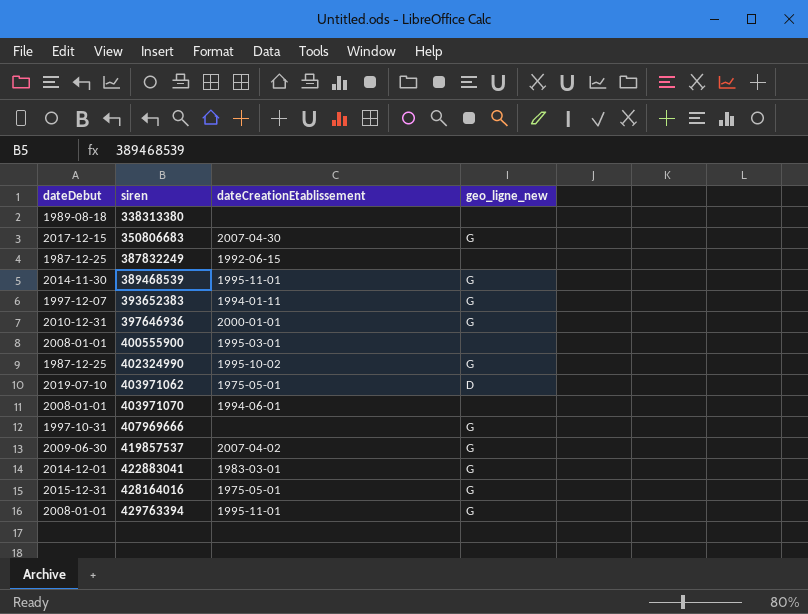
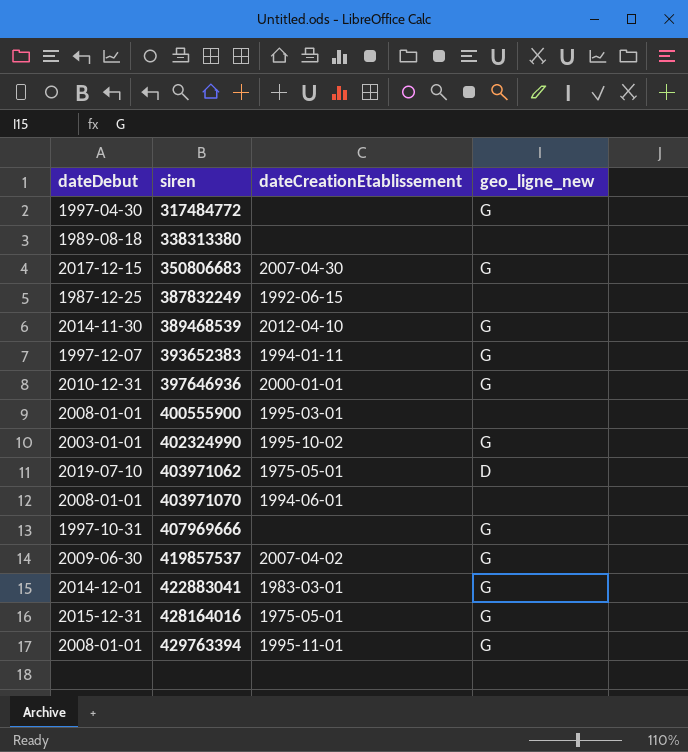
row 317484772: none -> 1997-04-30 | none | G
389468539 | dateCreationEtablissement: 1995-11-01 -> 2012-04-10
402324990 | dateDebut: 1987-12-25 -> 2003-01-01

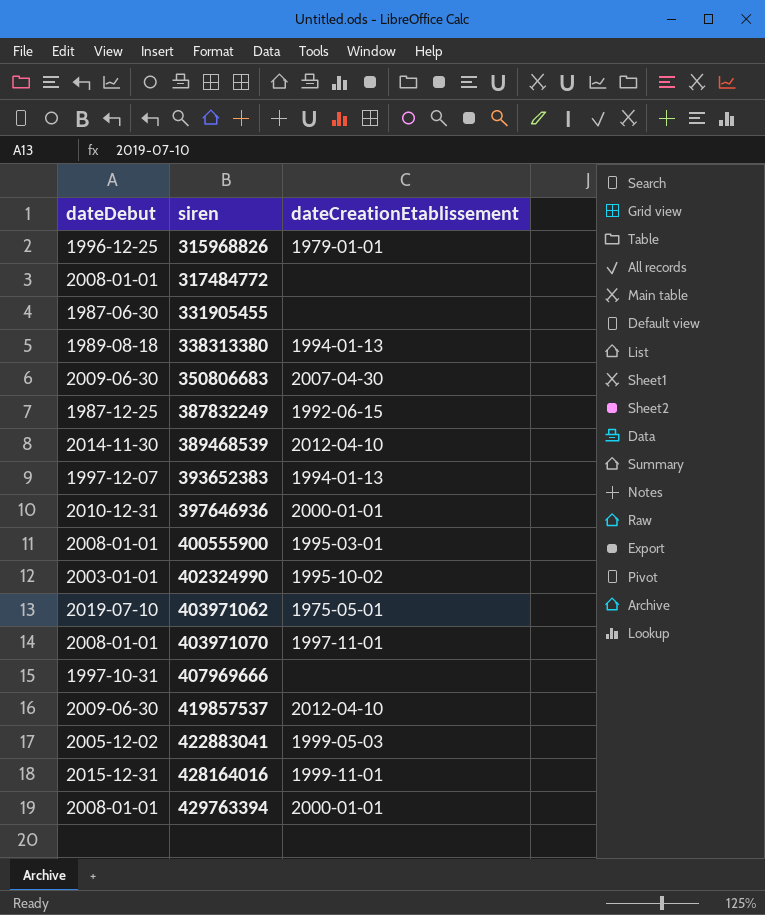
column geo_ligne_new | position: 4 -> none
row 315968826: none -> 1996-12-25 | 1979-01-01
317484772 | dateDebut: 1997-04-30 -> 2008-01-01
row 331905455: none -> 1987-06-30 | none
338313380 | dateCreationEtablissement: none -> 1994-01-13
350806683 | dateDebut: 2017-12-15 -> 2009-06-30
393652383 | dateCreationEtablissement: 1994-01-11 -> 1994-01-13
403971070 | dateCreationEtablissement: 1994-06-01 -> 1997-11-01
419857537 | dateCreationEtablissement: 2007-04-02 -> 2012-04-10
422883041 | dateDebut: 2014-12-01 -> 2005-12-02
422883041 | dateCreationEtablissement: 1983-03-01 -> 1999-05-03
428164016 | dateCreationEtablissement: 1975-05-01 -> 1999-11-01
429763394 | dateCreationEtablissement: 1995-11-01 -> 2000-01-01

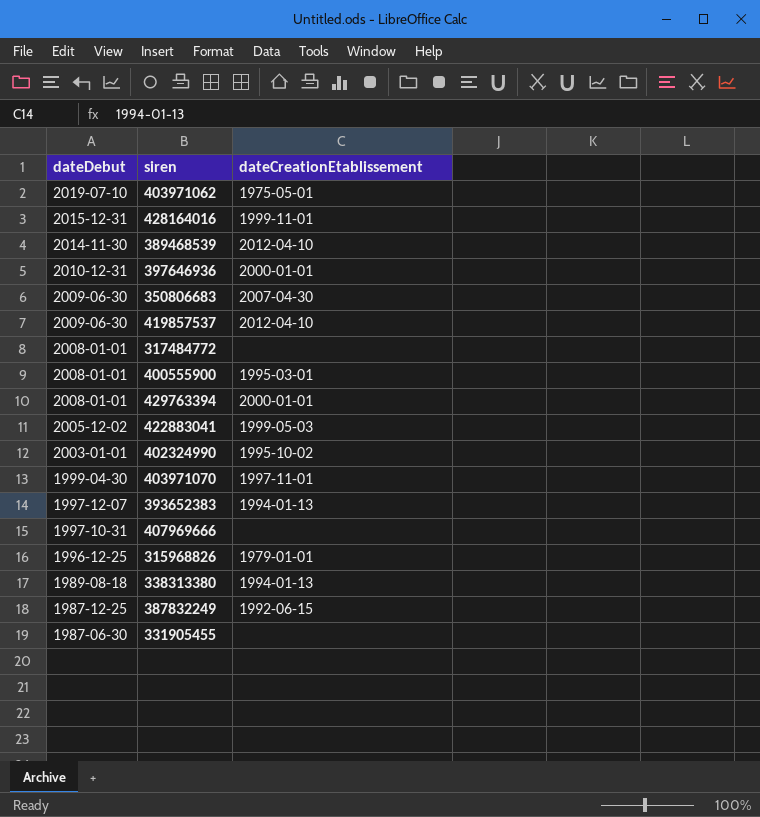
row order: siren ascending -> dateDebut descending
403971070 | dateDebut: 2008-01-01 -> 1999-04-30

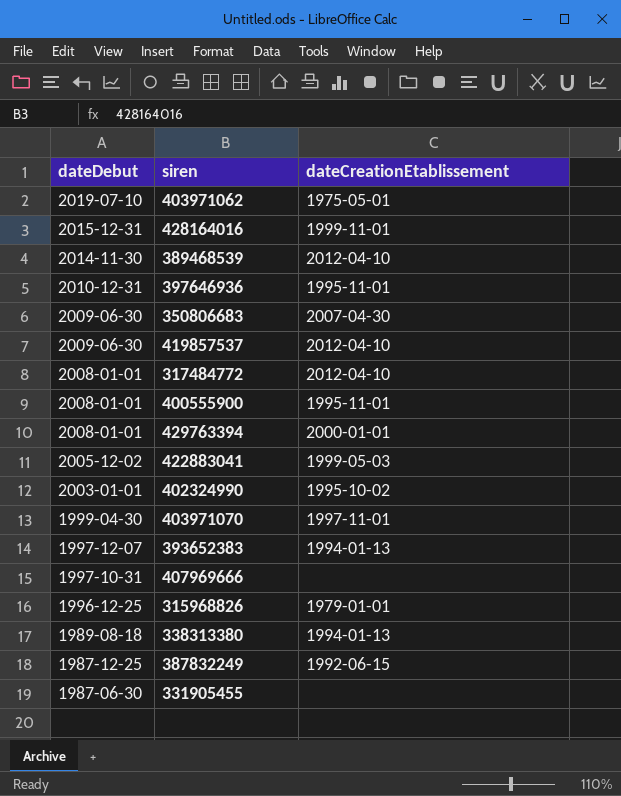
397646936 | dateCreationEtablissement: 2000-01-01 -> 1995-11-01
317484772 | dateCreationEtablissement: none -> 2012-04-10
400555900 | dateCreationEtablissement: 1995-03-01 -> 1995-11-01

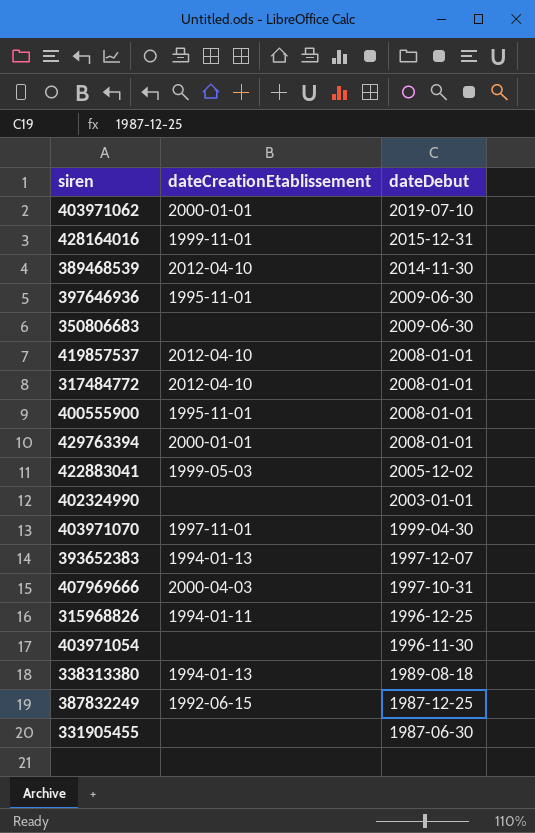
column dateDebut | position: 1 -> 3
403971062 | dateCreationEtablissement: 1975-05-01 -> 2000-01-01
397646936 | dateDebut: 2010-12-31 -> 2009-06-30
350806683 | dateCreationEtablissement: 2007-04-30 -> none
419857537 | dateDebut: 2009-06-30 -> 2008-01-01
402324990 | dateCreationEtablissement: 1995-10-02 -> none
407969666 | dateCreationEtablissement: none -> 2000-04-03
315968826 | dateCreationEtablissement: 1979-01-01 -> 1994-01-11
row 403971054: none -> none | 1996-11-30

